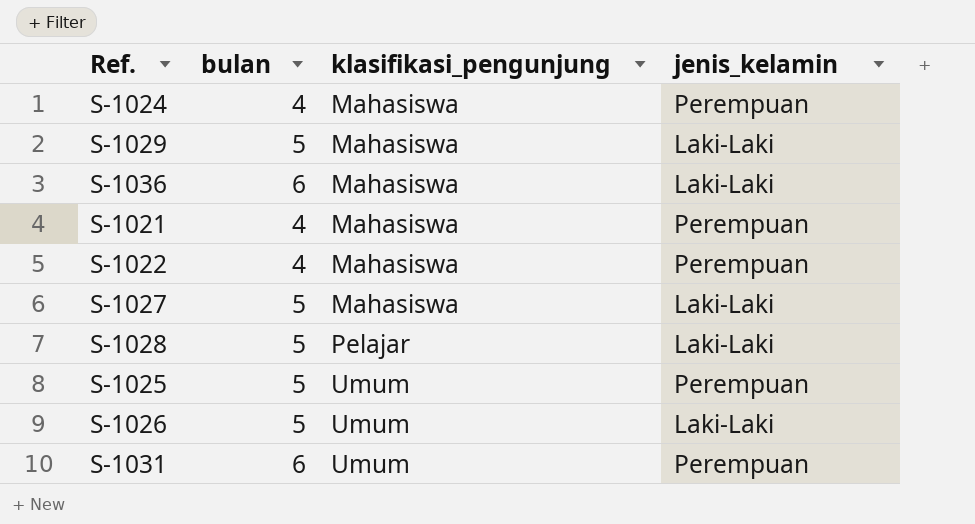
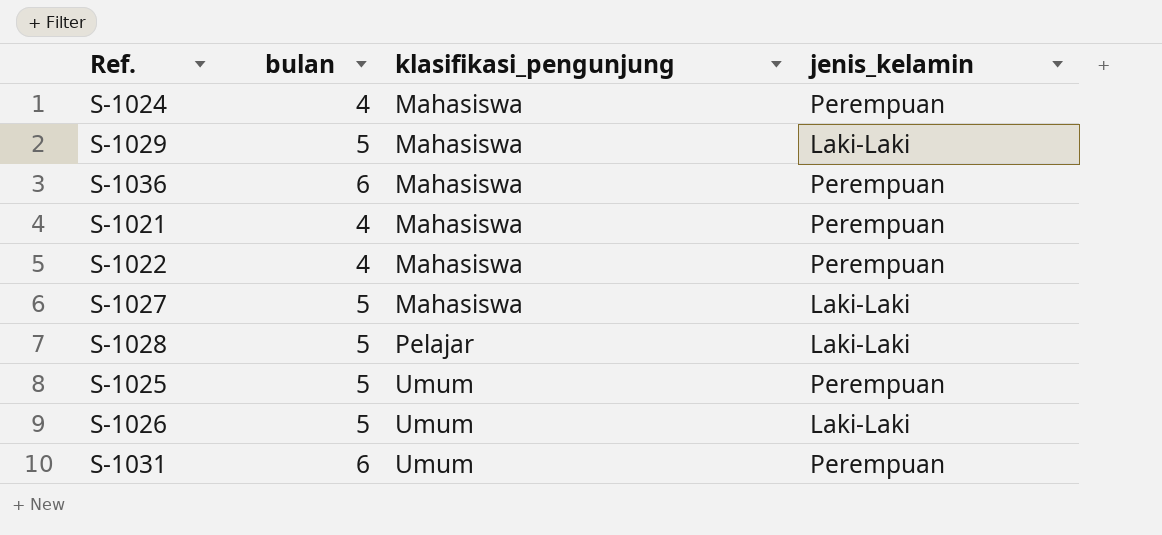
S-1036 | jenis_kelamin: Laki-Laki -> Perempuan

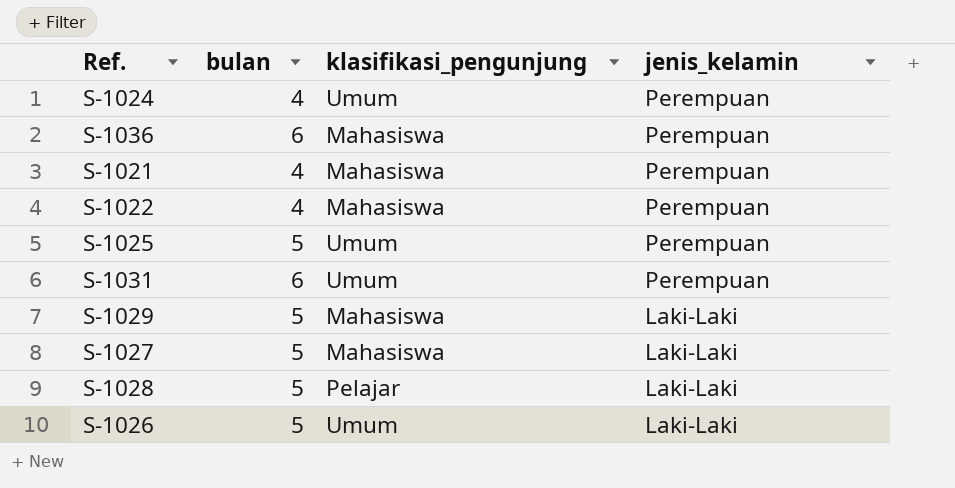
row order: klasifikasi_pengunjung ascending -> jenis_kelamin descending
S-1024 | klasifikasi_pengunjung: Mahasiswa -> Umum

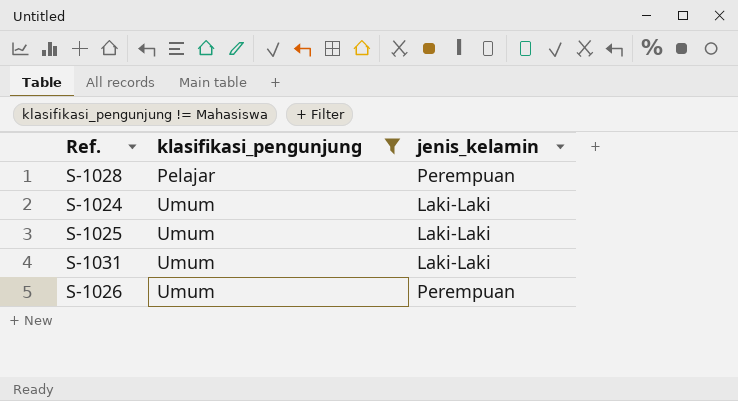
filter: none -> klasifikasi_pengunjung != Mahasiswa
row order: jenis_kelamin descending -> klasifikasi_pengunjung ascending
column bulan | position: 2 -> none
S-1028 | jenis_kelamin: Laki-Laki -> Perempuan
S-1024 | jenis_kelamin: Perempuan -> Laki-Laki
S-1025 | jenis_kelamin: Perempuan -> Laki-Laki
S-1031 | jenis_kelamin: Perempuan -> Laki-Laki
S-1026 | jenis_kelamin: Laki-Laki -> Perempuan

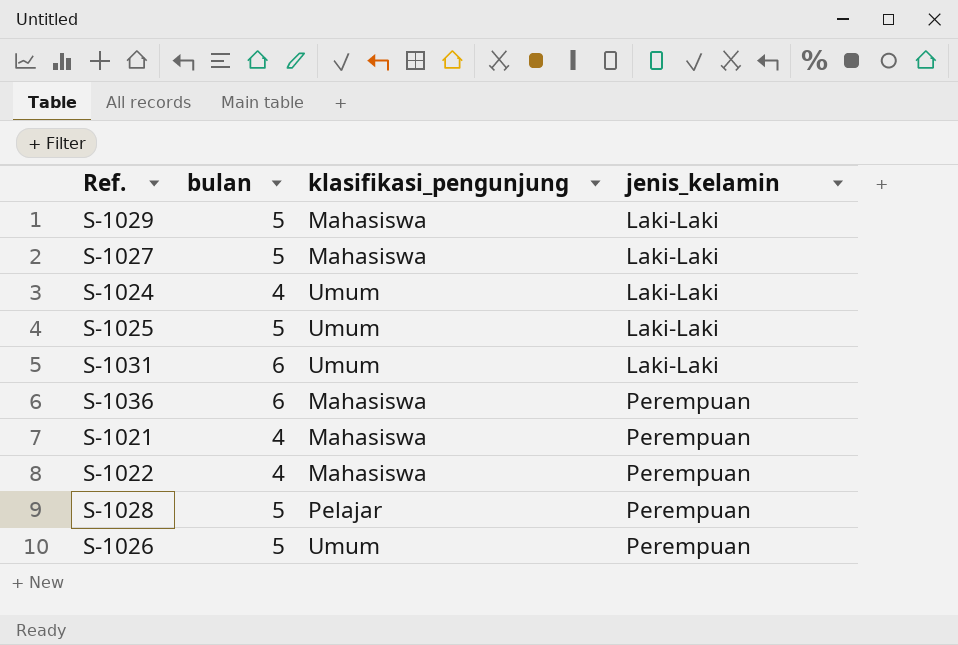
filter: klasifikasi_pengunjung != Mahasiswa -> none
row order: klasifikasi_pengunjung ascending -> jenis_kelamin ascending
column bulan | position: none -> 2

